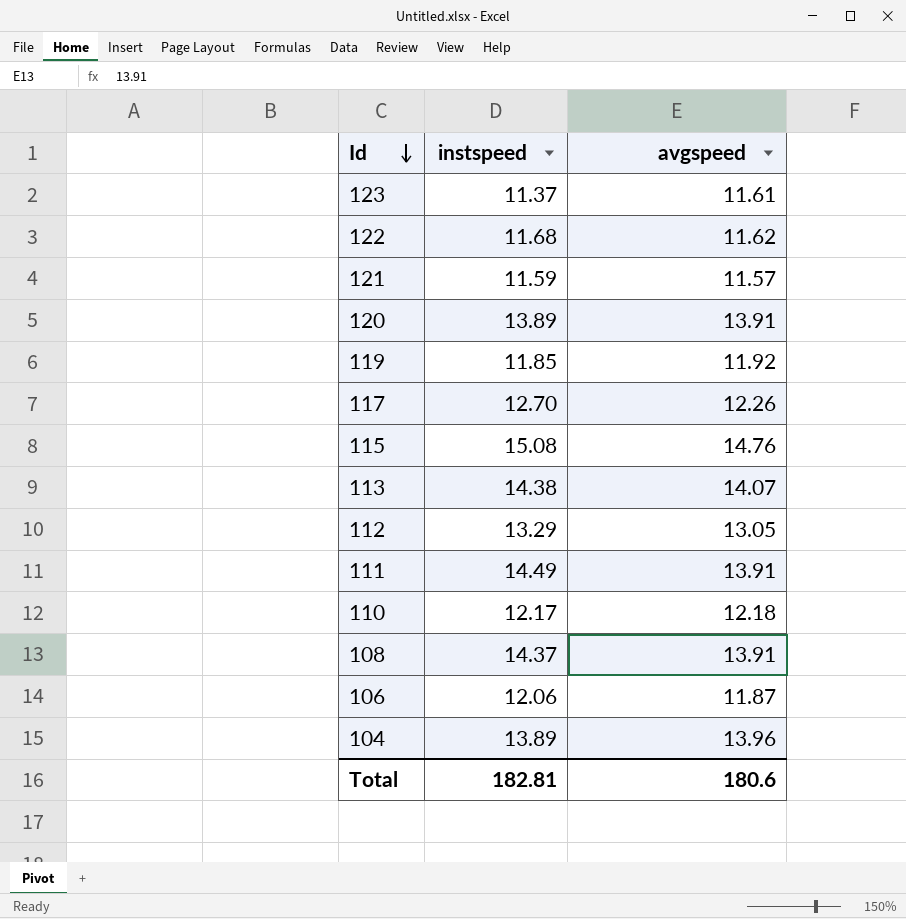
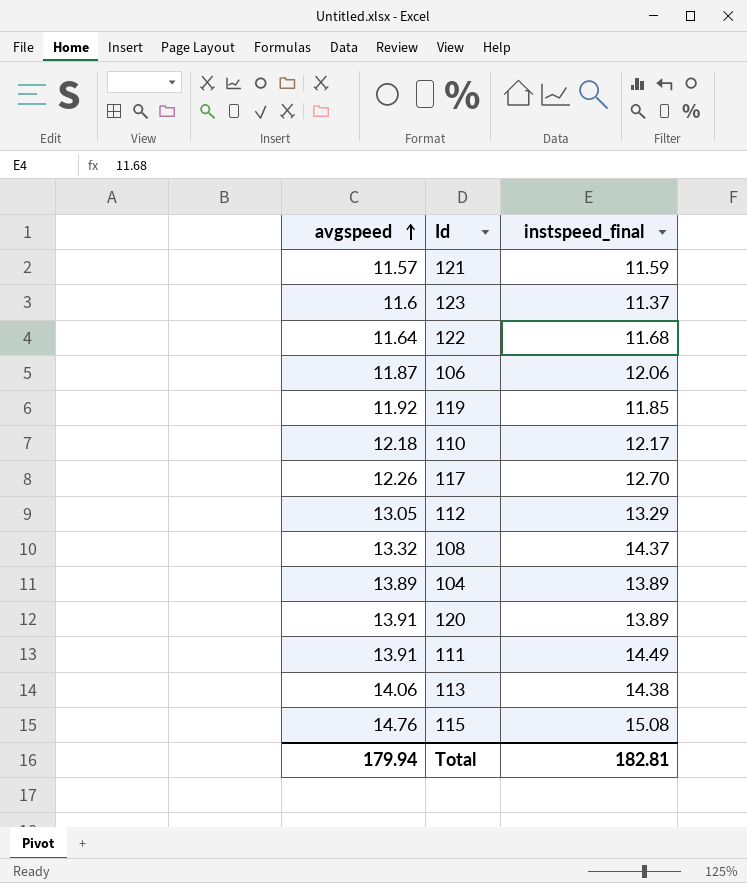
row order: Id descending -> avgspeed ascending
column avgspeed | position: 3 -> 1
column name: instspeed -> instspeed_final
123 | avgspeed: 11.61 -> 11.6
122 | avgspeed: 11.62 -> 11.64
108 | avgspeed: 13.91 -> 13.32
104 | avgspeed: 13.96 -> 13.89
113 | avgspeed: 14.07 -> 14.06
Total | avgspeed: 180.6 -> 179.94

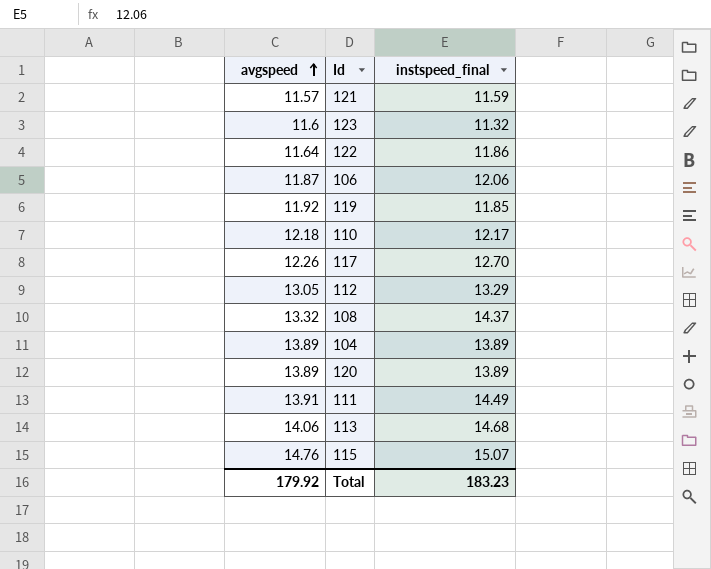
123 | instspeed_final: 11.37 -> 11.32
122 | instspeed_final: 11.68 -> 11.86
120 | avgspeed: 13.91 -> 13.89
113 | instspeed_final: 14.38 -> 14.68
115 | instspeed_final: 15.08 -> 15.07
Total | avgspeed: 179.94 -> 179.92
Total | instspeed_final: 182.81 -> 183.23

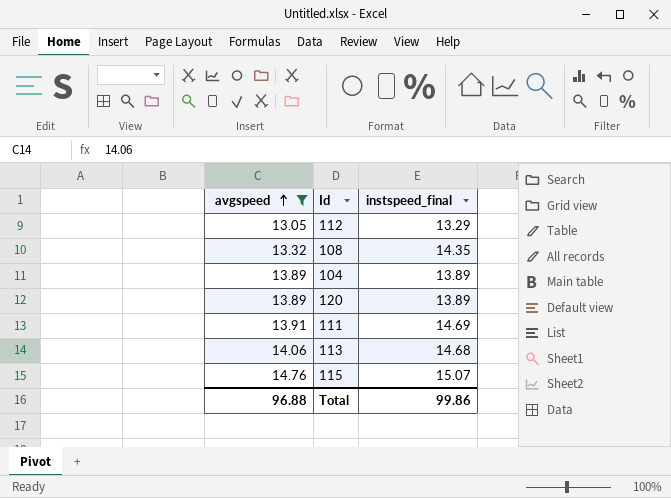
filter: none -> avgspeed >= 13.05
108 | instspeed_final: 14.37 -> 14.35
111 | instspeed_final: 14.49 -> 14.69
Total | avgspeed: 179.92 -> 96.88
Total | instspeed_final: 183.23 -> 99.86

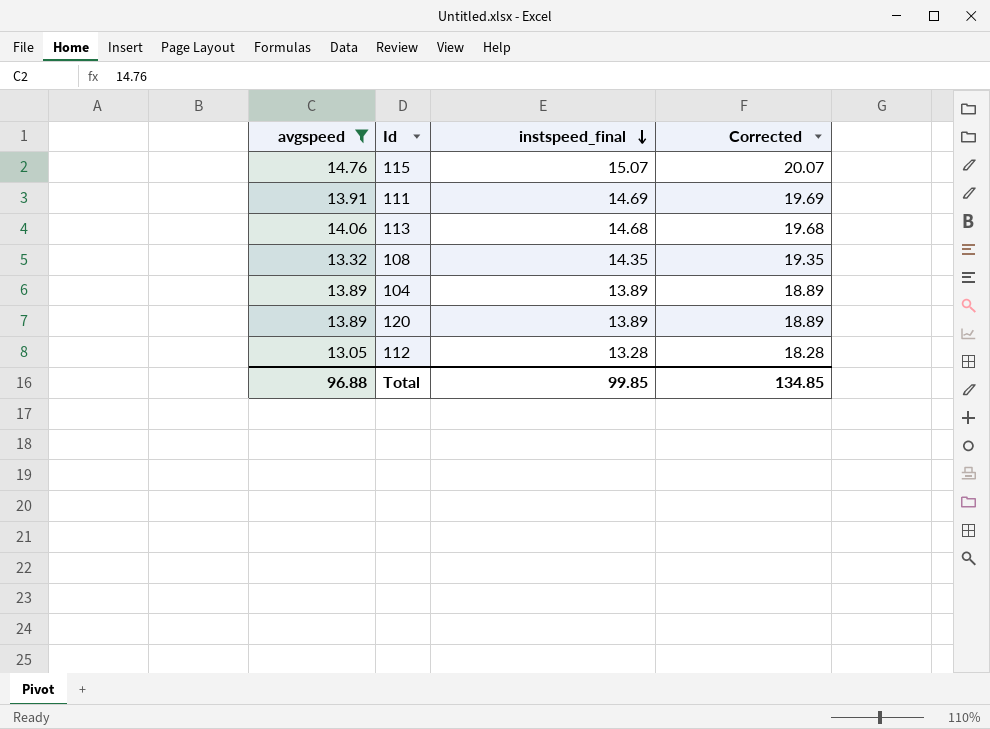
row order: avgspeed ascending -> instspeed_final descending
column Corrected | formula: none -> [instspeed_final] + 5
112 | instspeed_final: 13.29 -> 13.28
Total | instspeed_final: 99.86 -> 99.85

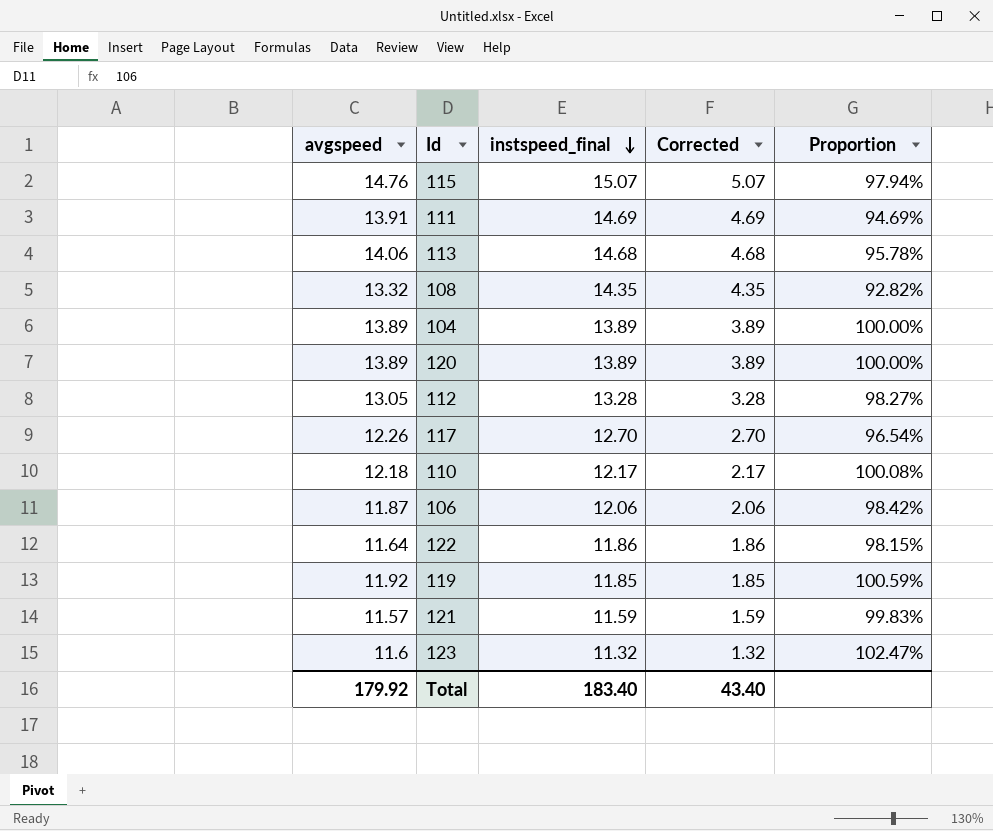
filter: avgspeed >= 13.05 -> none
column Corrected | formula: [instspeed_final] + 5 -> [instspeed_final] - 10
column Proportion | formula: none -> [avgspeed] / [instspeed_final]
Total | avgspeed: 96.88 -> 179.92
Total | instspeed_final: 99.85 -> 183.40
Total | Corrected: 134.85 -> 43.40

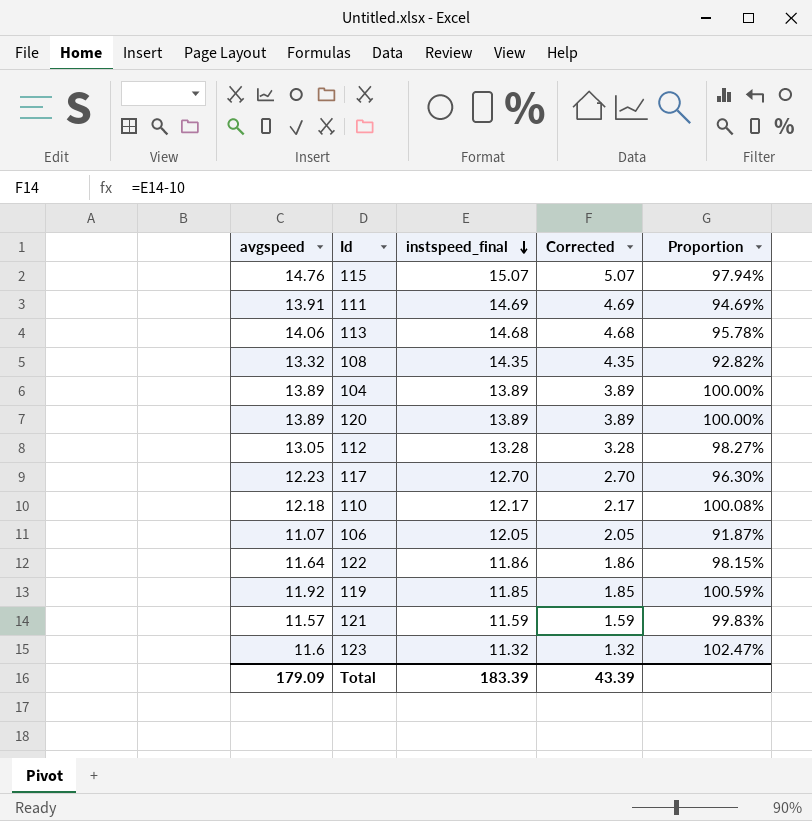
117 | avgspeed: 12.26 -> 12.23
117 | Proportion: 96.54% -> 96.30%
106 | avgspeed: 11.87 -> 11.07
106 | instspeed_final: 12.06 -> 12.05
106 | Corrected: 2.06 -> 2.05
106 | Proportion: 98.42% -> 91.87%
Total | avgspeed: 179.92 -> 179.09
Total | instspeed_final: 183.40 -> 183.39
Total | Corrected: 43.40 -> 43.39

